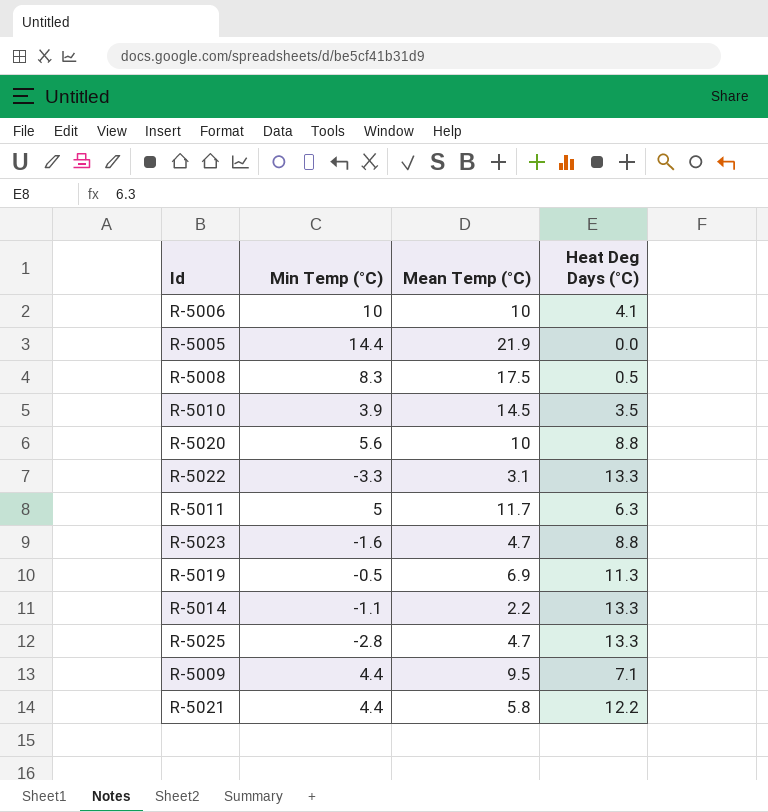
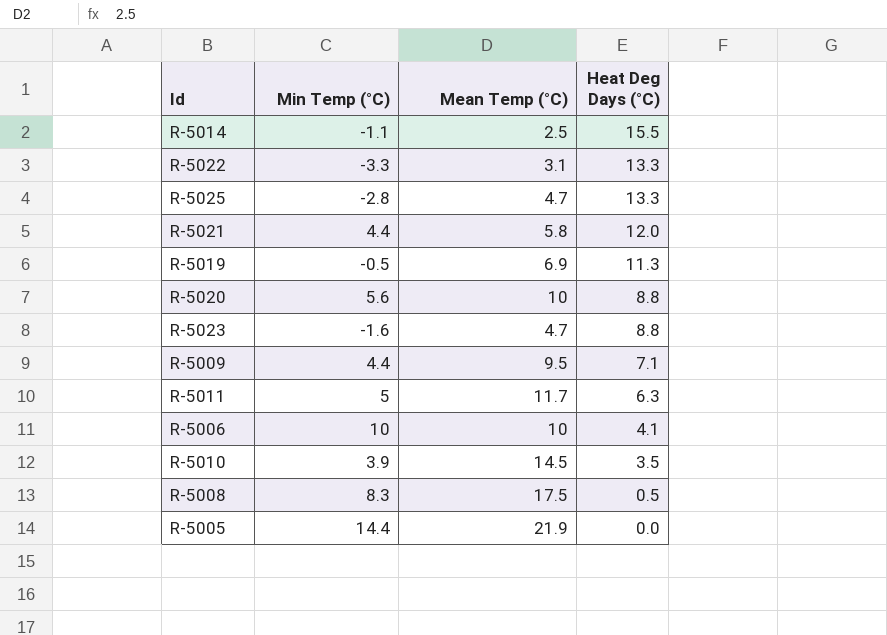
row order: none -> Heat Deg Days (°C) descending
R-5014 | Mean Temp (°C): 2.2 -> 2.5
R-5014 | Heat Deg Days (°C): 13.3 -> 15.5
R-5021 | Heat Deg Days (°C): 12.2 -> 12.0

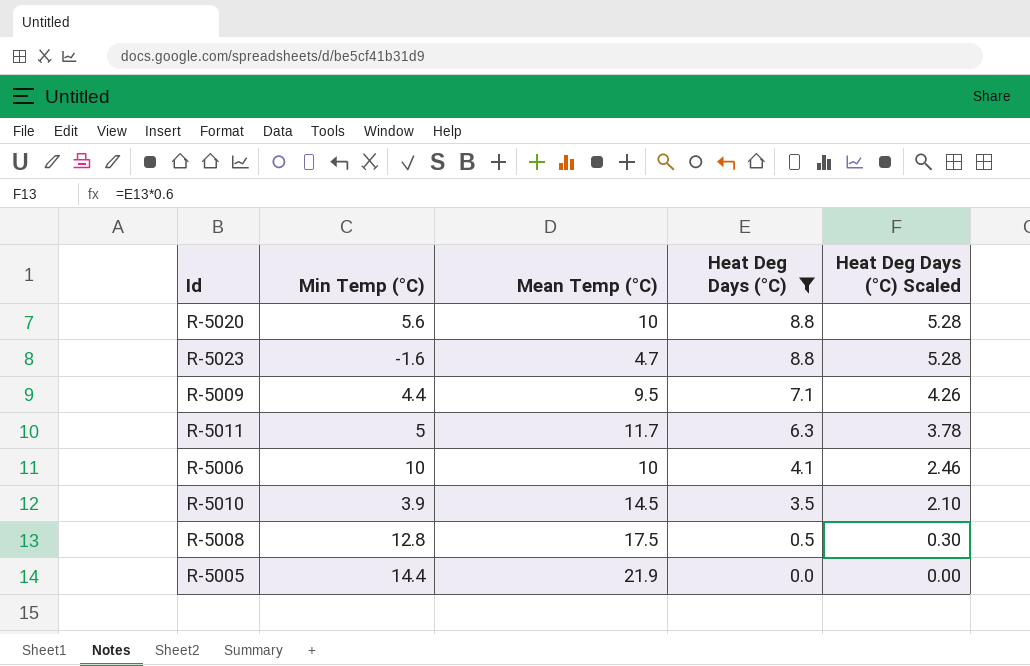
filter: none -> Heat Deg Days (°C) <= 8.8
column Heat Deg Days (°C) Scaled | formula: none -> [Heat Deg Days (°C)] * 0.6
R-5008 | Min Temp (°C): 8.3 -> 12.8

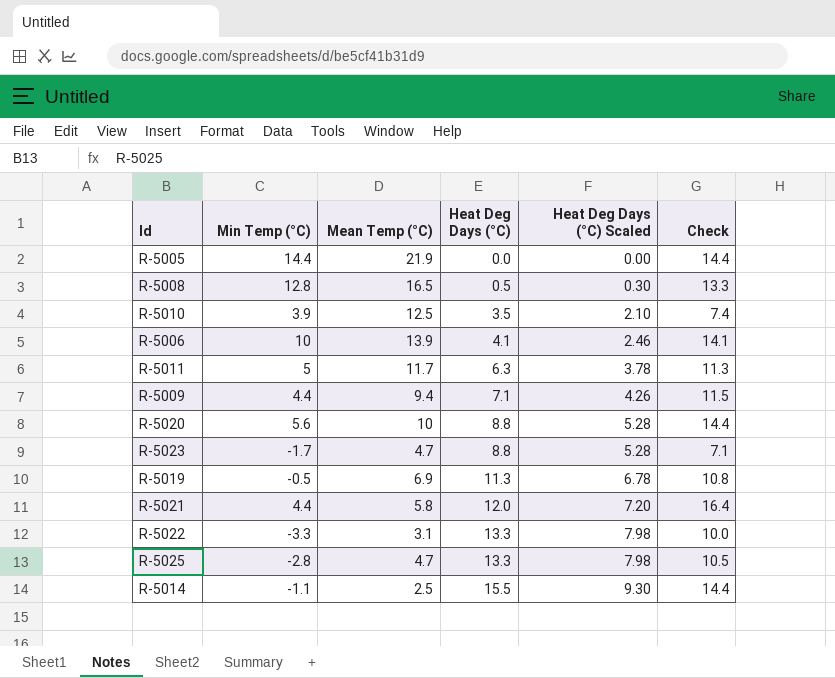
filter: Heat Deg Days (°C) <= 8.8 -> none
row order: Heat Deg Days (°C) descending -> Heat Deg Days (°C) ascending
column Check | formula: none -> [Min Temp (°C)] + [Heat Deg Days (°C)]
R-5008 | Mean Temp (°C): 17.5 -> 16.5
R-5010 | Mean Temp (°C): 14.5 -> 12.5
R-5006 | Mean Temp (°C): 10 -> 13.9
R-5009 | Mean Temp (°C): 9.5 -> 9.4
R-5023 | Min Temp (°C): -1.6 -> -1.7

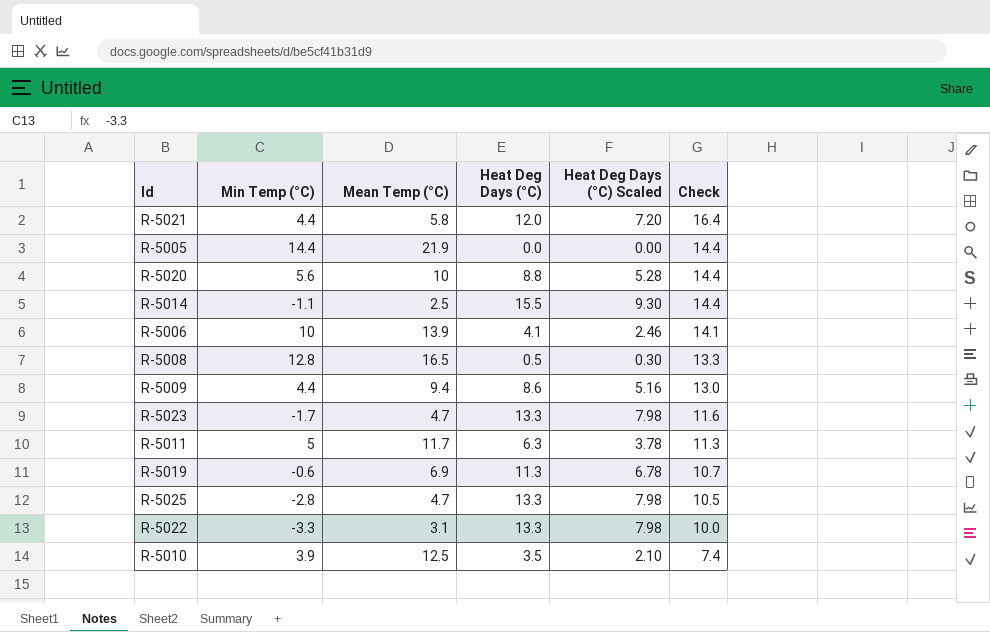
row order: Heat Deg Days (°C) ascending -> Check descending
R-5009 | Heat Deg Days (°C): 7.1 -> 8.6
R-5009 | Heat Deg Days (°C) Scaled: 4.26 -> 5.16
R-5009 | Check: 11.5 -> 13.0
R-5023 | Heat Deg Days (°C): 8.8 -> 13.3
R-5023 | Heat Deg Days (°C) Scaled: 5.28 -> 7.98
R-5023 | Check: 7.1 -> 11.6
R-5019 | Min Temp (°C): -0.5 -> -0.6
R-5019 | Check: 10.8 -> 10.7

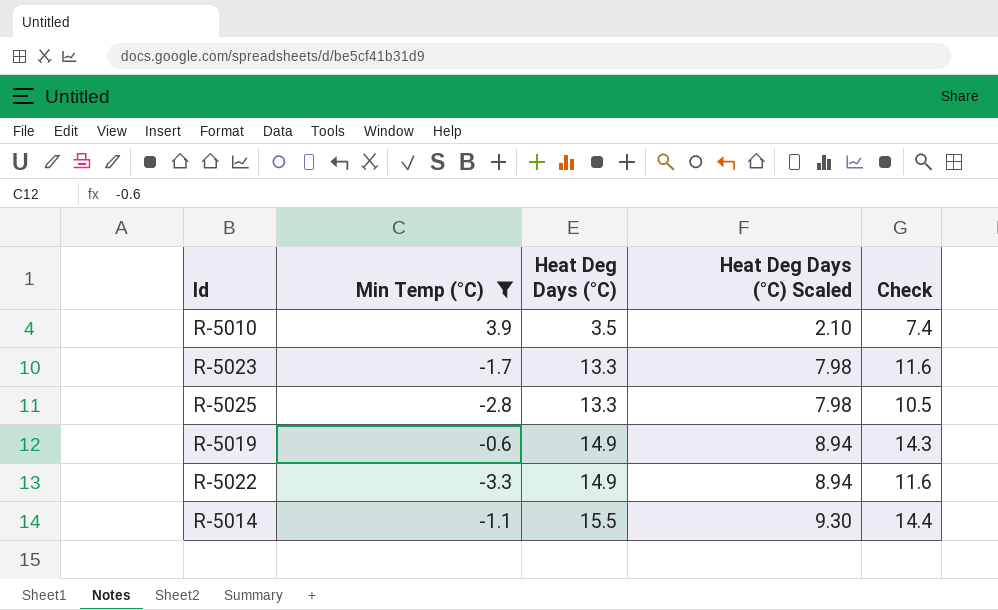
filter: none -> Min Temp (°C) <= 3.9
row order: Check descending -> Heat Deg Days (°C) ascending
column Mean Temp (°C) | position: 3 -> none
R-5019 | Heat Deg Days (°C): 11.3 -> 14.9
R-5019 | Heat Deg Days (°C) Scaled: 6.78 -> 8.94
R-5019 | Check: 10.7 -> 14.3
R-5022 | Heat Deg Days (°C): 13.3 -> 14.9
R-5022 | Heat Deg Days (°C) Scaled: 7.98 -> 8.94
R-5022 | Check: 10.0 -> 11.6

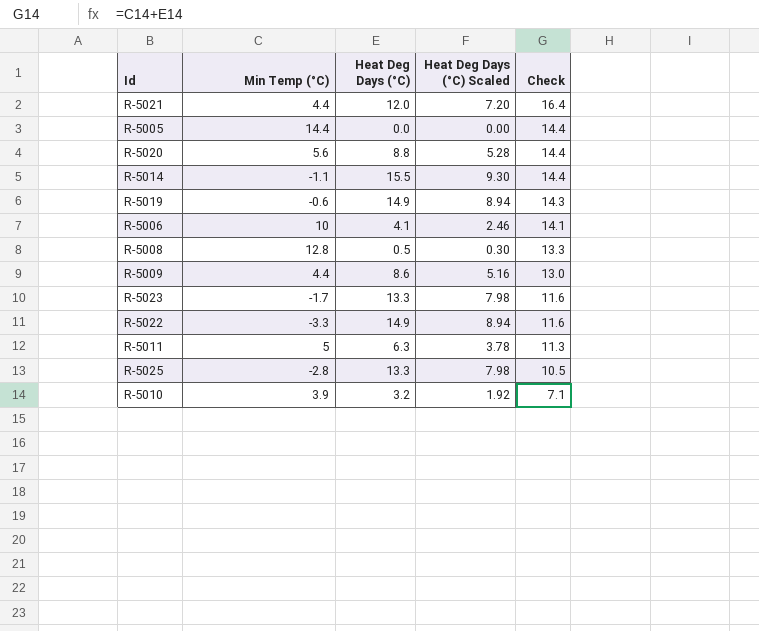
filter: Min Temp (°C) <= 3.9 -> none
row order: Heat Deg Days (°C) ascending -> Check descending
R-5010 | Heat Deg Days (°C): 3.5 -> 3.2
R-5010 | Heat Deg Days (°C) Scaled: 2.10 -> 1.92
R-5010 | Check: 7.4 -> 7.1

